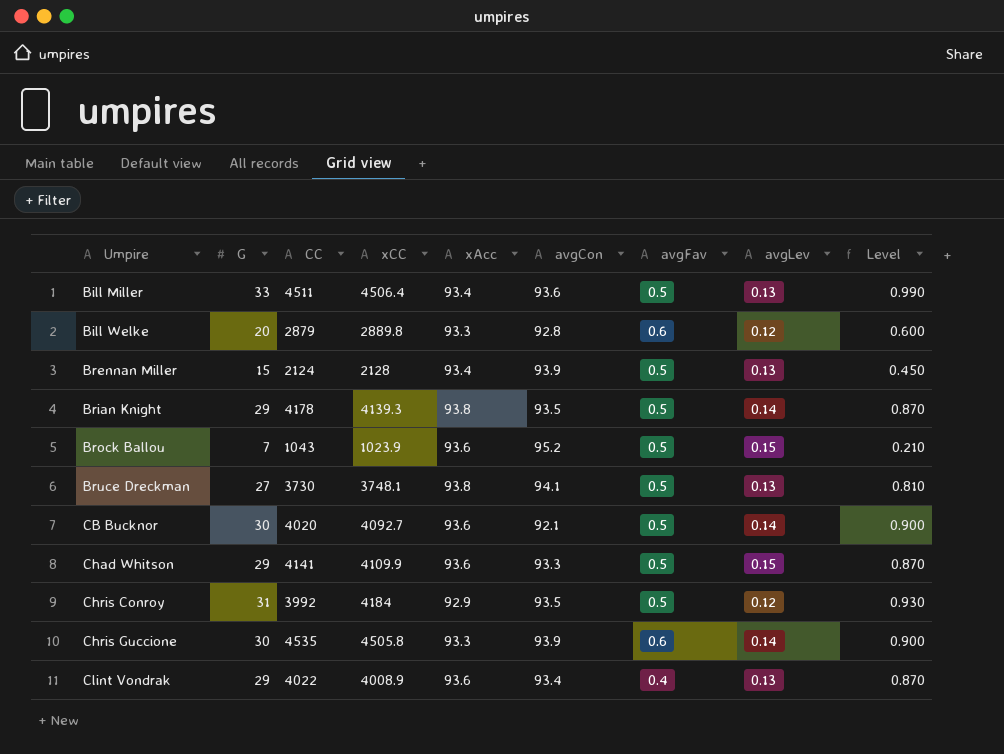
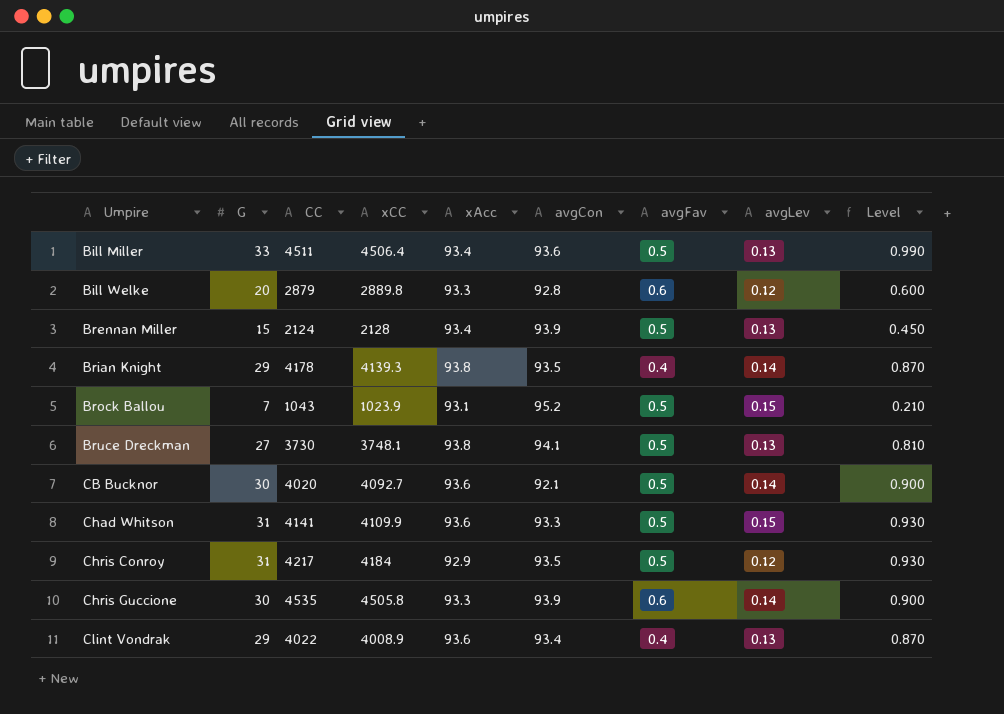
Brian Knight | avgFav: 0.5 -> 0.4
Brock Ballou | xAcc: 93.6 -> 93.1
Chad Whitson | G: 29 -> 31
Chad Whitson | Level: 0.870 -> 0.930
Chris Conroy | CC: 3992 -> 4217

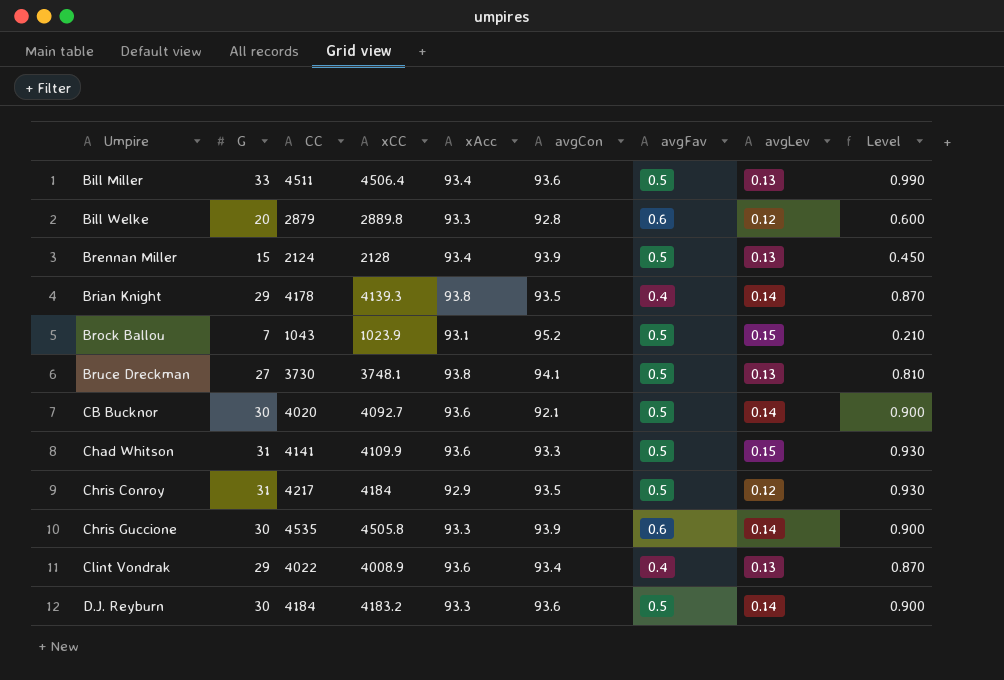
row D.J. Reyburn: none -> 30 | 4184 | 4183.2 | 93.3 | 93.6 | 0.5 | 0.14 | 0.900

